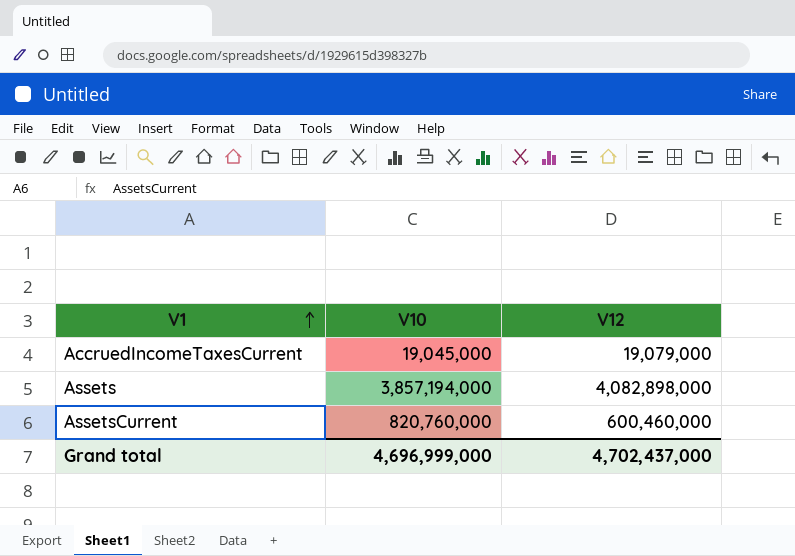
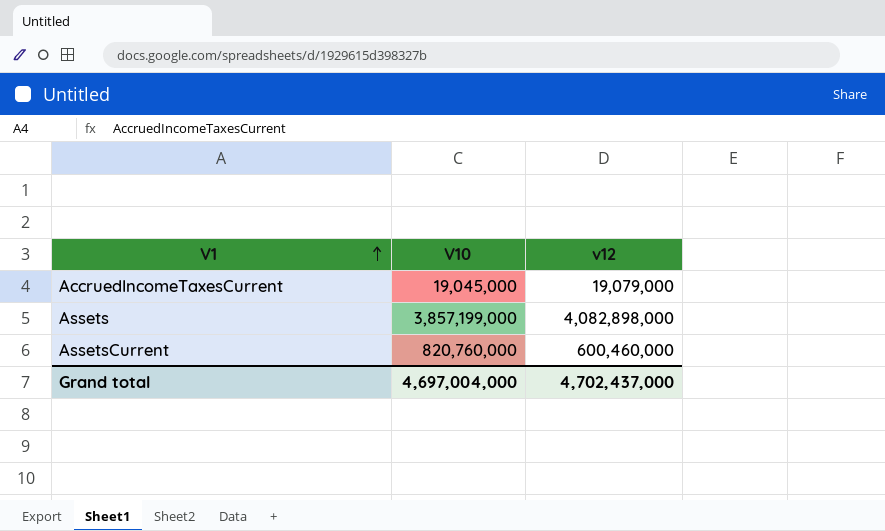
column name: V12 -> v12
Assets | V10: 3,857,194,000 -> 3,857,199,000
Grand total | V10: 4,696,999,000 -> 4,697,004,000

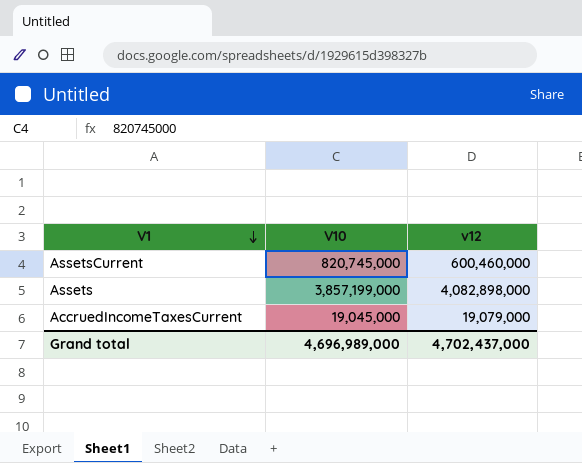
row order: V1 ascending -> V1 descending
AssetsCurrent | V10: 820,760,000 -> 820,745,000
Grand total | V10: 4,697,004,000 -> 4,696,989,000

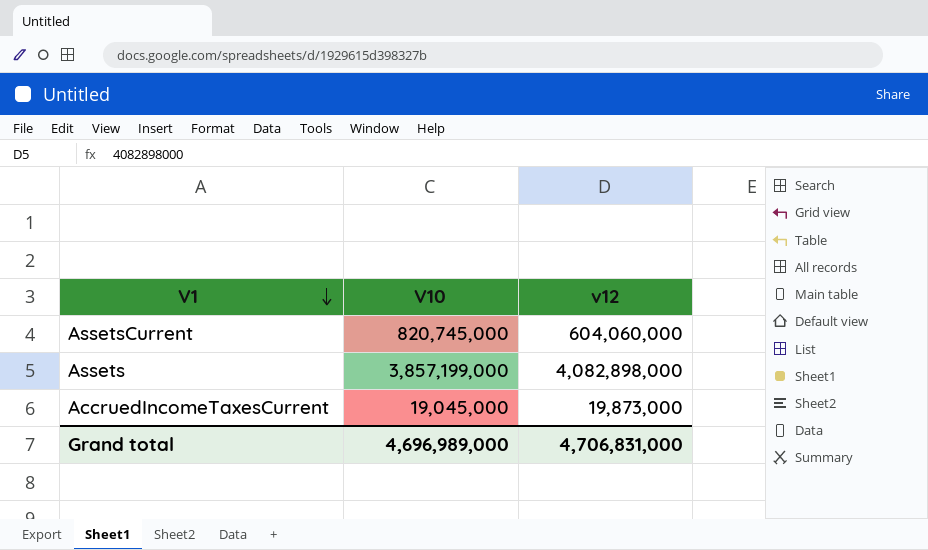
AssetsCurrent | v12: 600,460,000 -> 604,060,000
AccruedIncomeTaxesCurrent | v12: 19,079,000 -> 19,873,000
Grand total | v12: 4,702,437,000 -> 4,706,831,000

